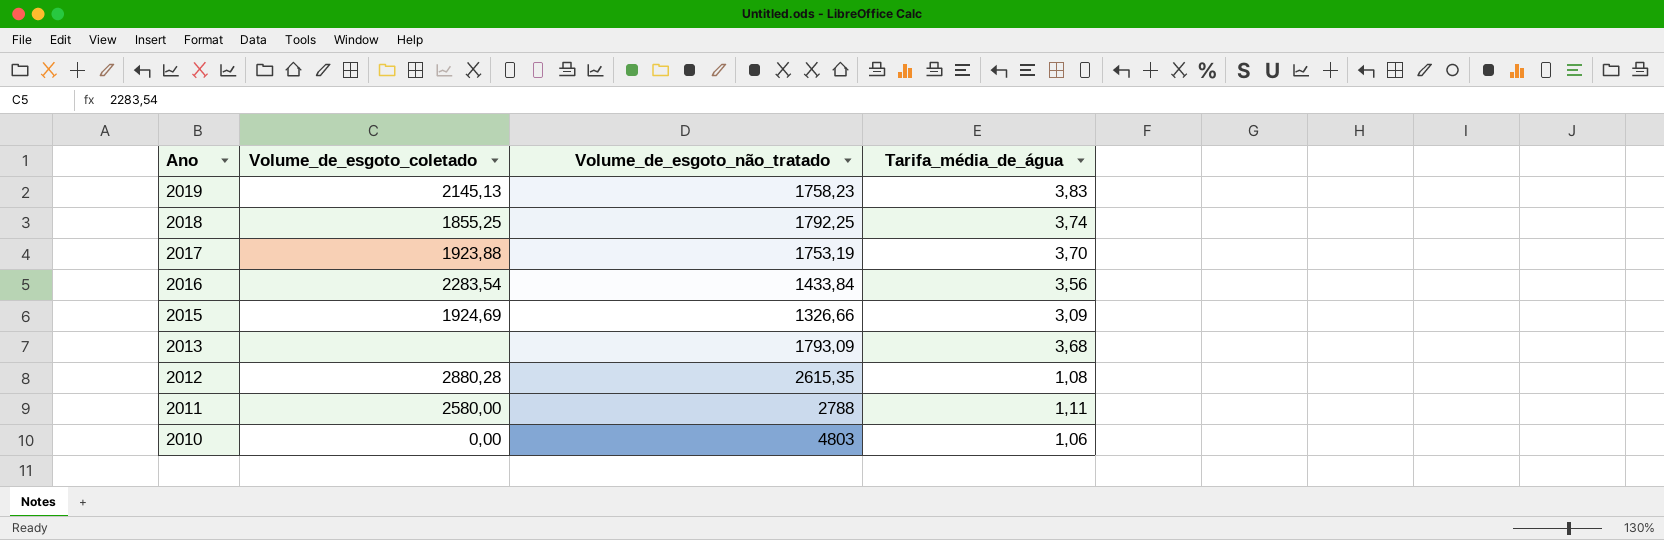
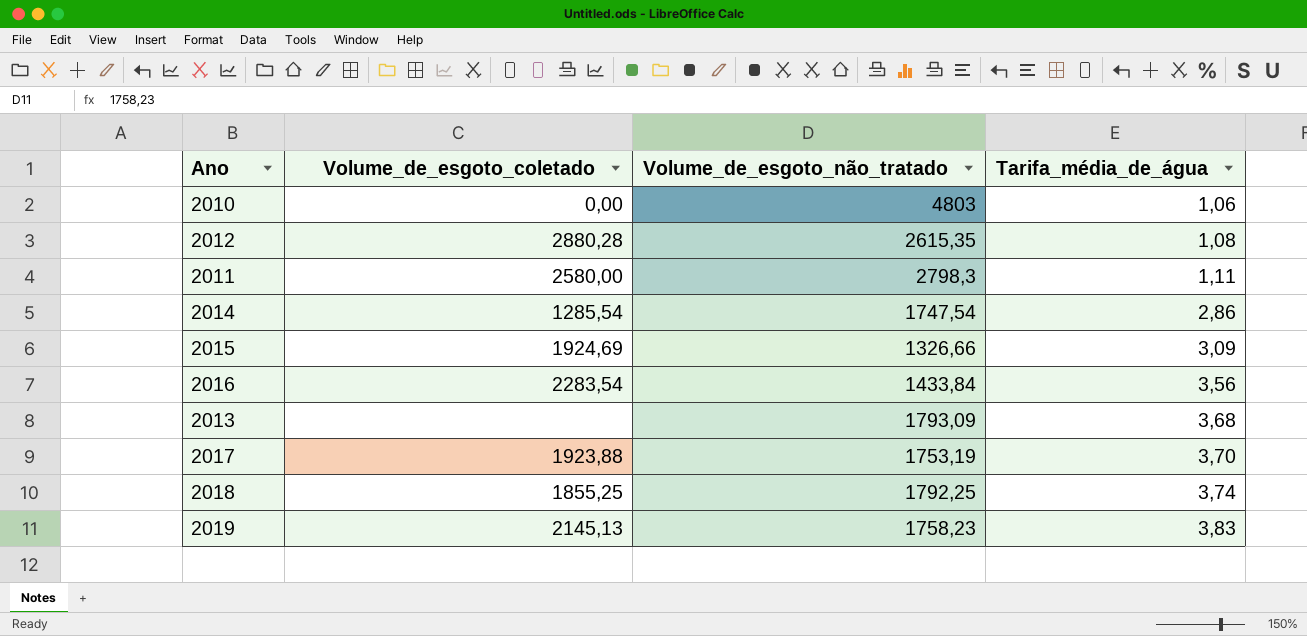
row order: Ano descending -> Tarifa_média_de_água ascending
2011 | Volume_de_esgoto_não_tratado: 2788 -> 2798,3
row 2014: none -> 1285,54 | 1747,54 | 2,86

